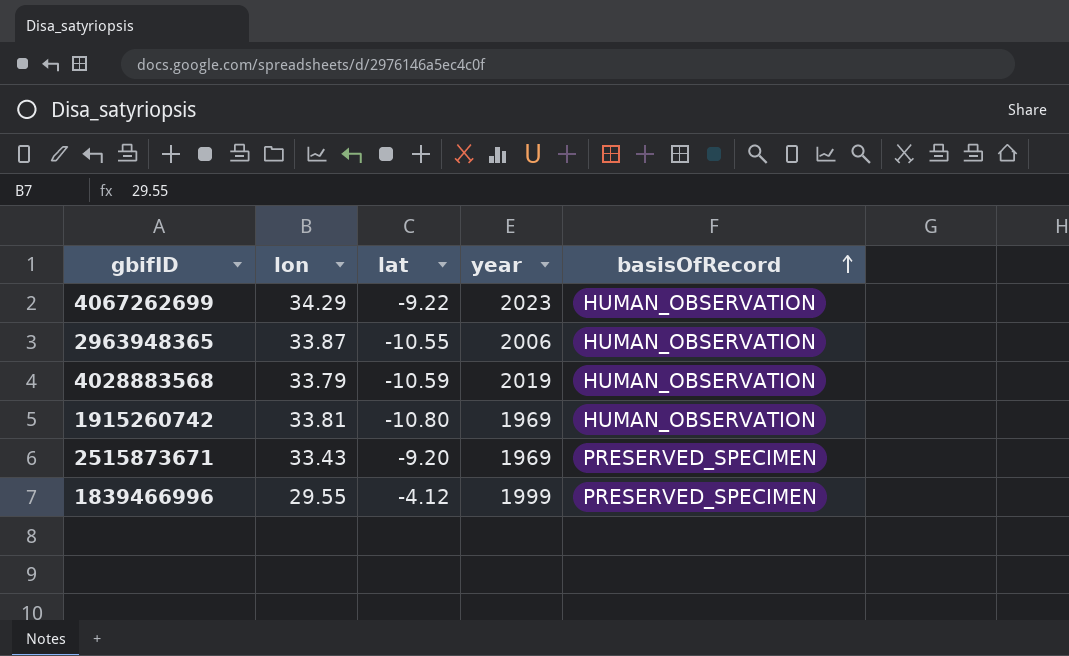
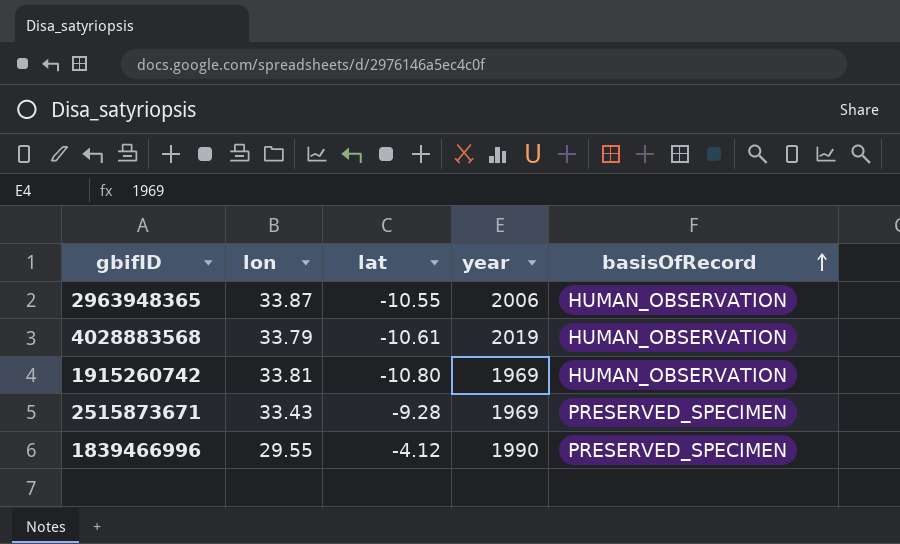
row 4067262699: 34.29 | -9.22 | 2023 | HUMAN_OBSERVATION -> none
4028883568 | lat: -10.59 -> -10.61
2515873671 | lat: -9.20 -> -9.28
1839466996 | year: 1999 -> 1990

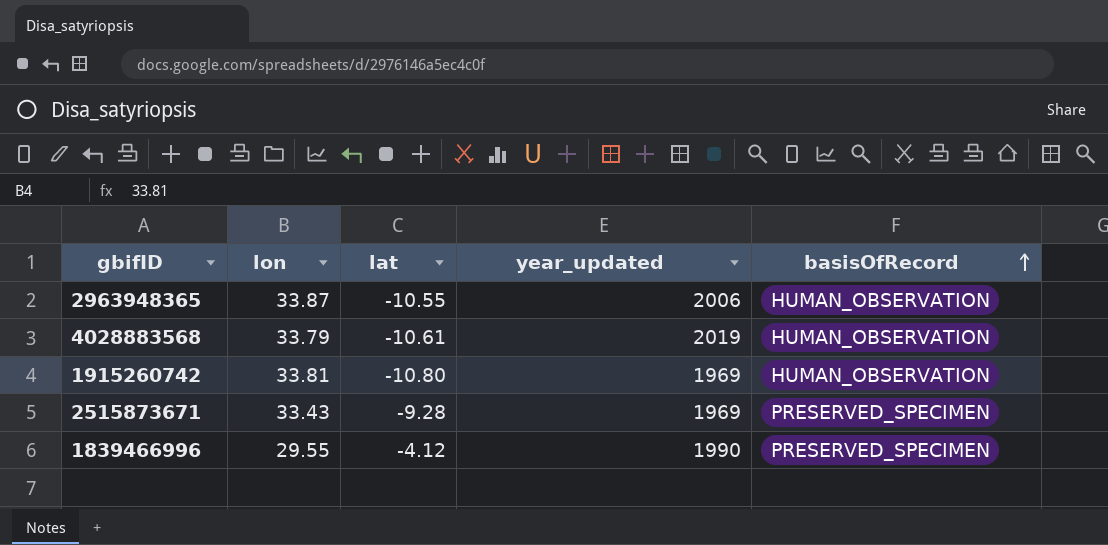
column name: year -> year_updated

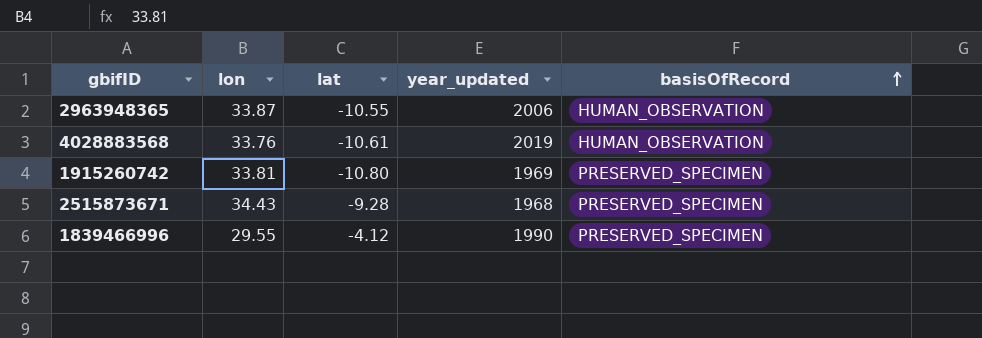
4028883568 | lon: 33.79 -> 33.76
1915260742 | basisOfRecord: HUMAN_OBSERVATION -> PRESERVED_SPECIMEN
2515873671 | lon: 33.43 -> 34.43
2515873671 | year_updated: 1969 -> 1968

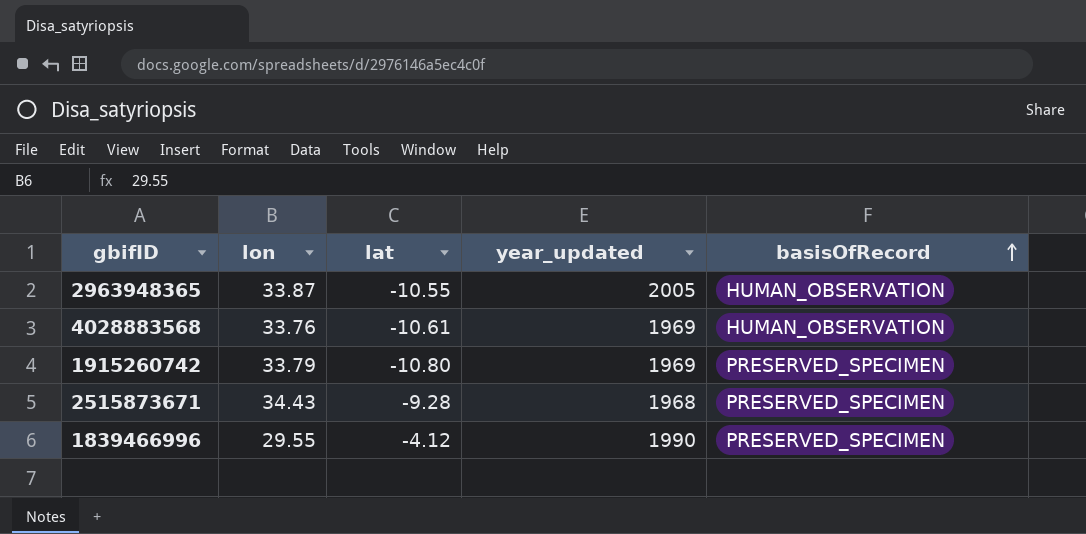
2963948365 | year_updated: 2006 -> 2005
4028883568 | year_updated: 2019 -> 1969
1915260742 | lon: 33.81 -> 33.79

